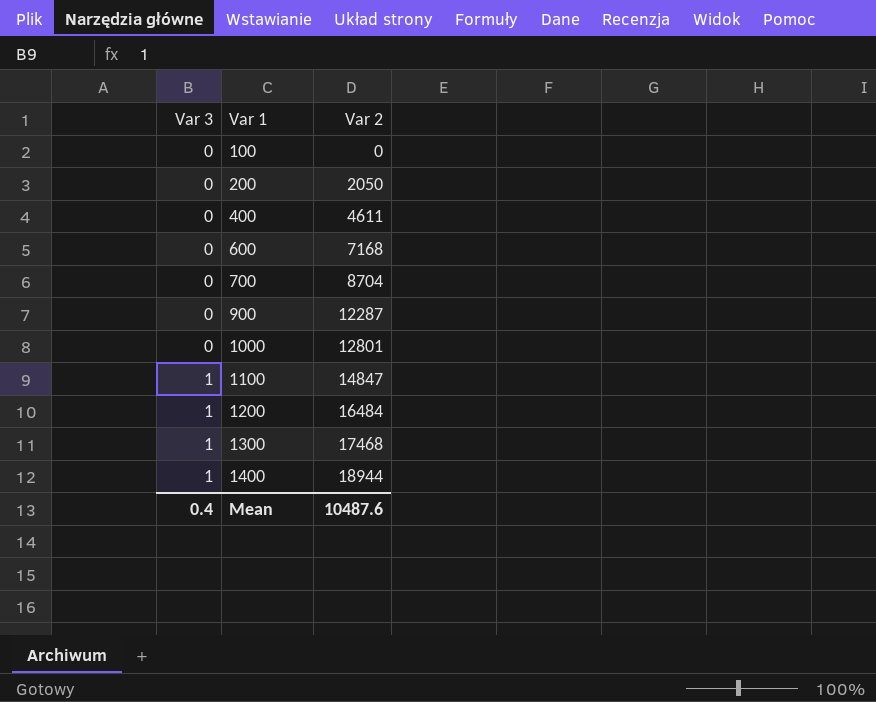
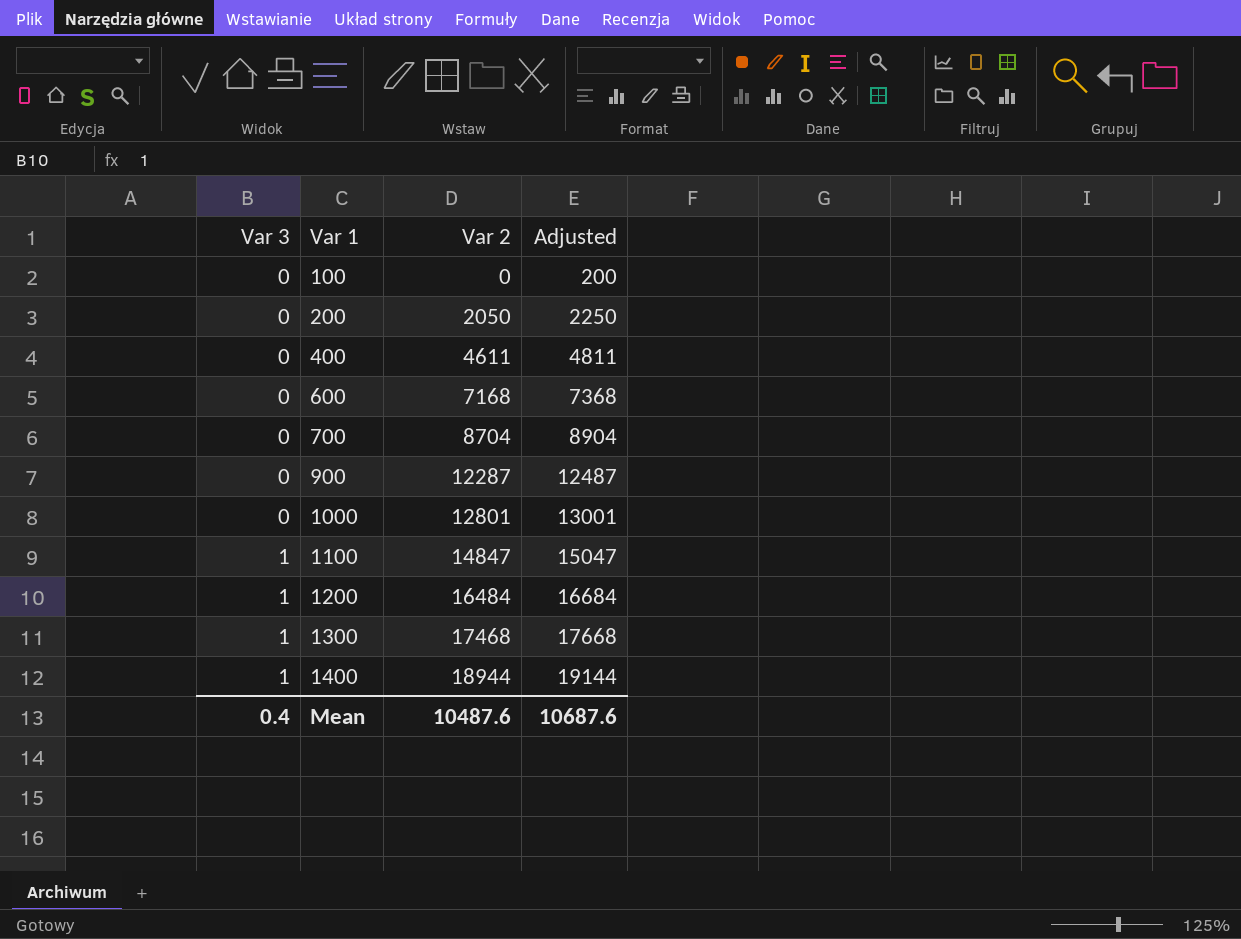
column Adjusted | formula: none -> [Var 2] + 200

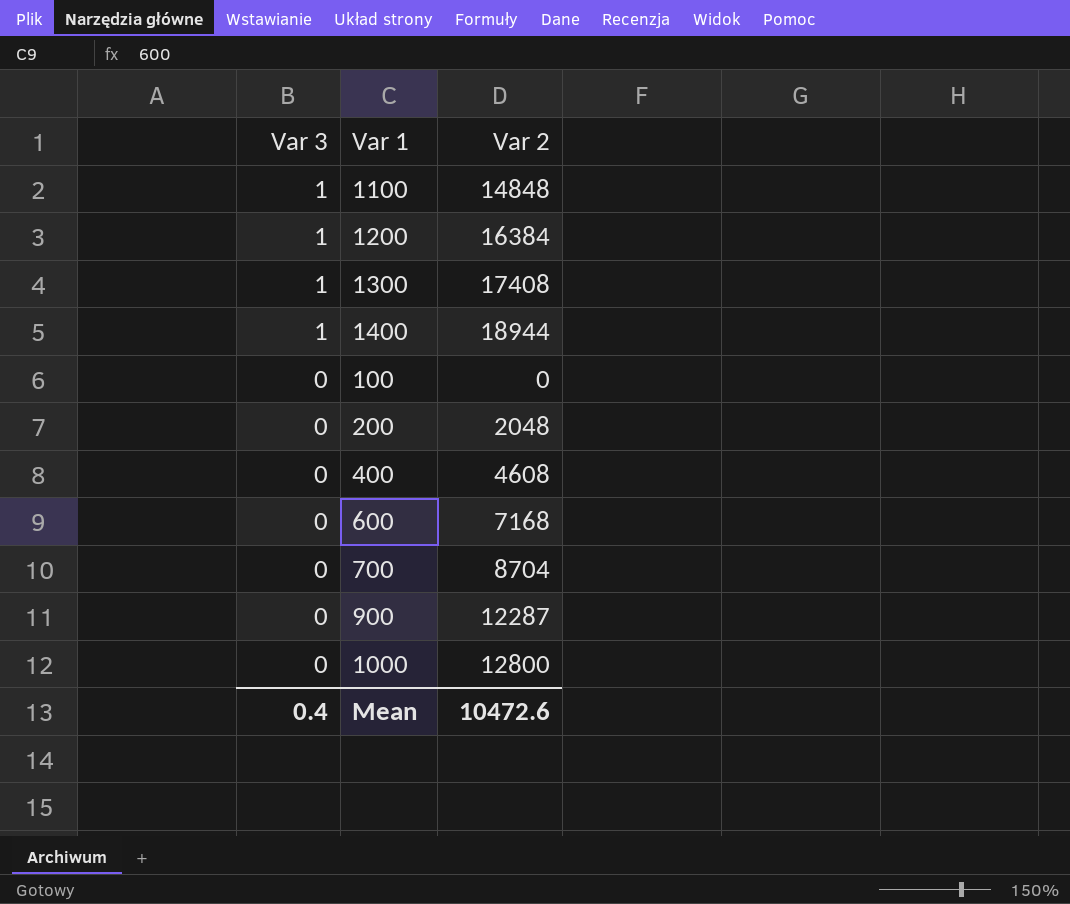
row order: Var 3 ascending -> Var 3 descending
column Adjusted | formula: [Var 2] + 200 -> none
1100 | Var 2: 14847 -> 14848
1200 | Var 2: 16484 -> 16384
1300 | Var 2: 17468 -> 17408
200 | Var 2: 2050 -> 2048
400 | Var 2: 4611 -> 4608
1000 | Var 2: 12801 -> 12800
Mean | Var 2: 10487.6 -> 10472.6

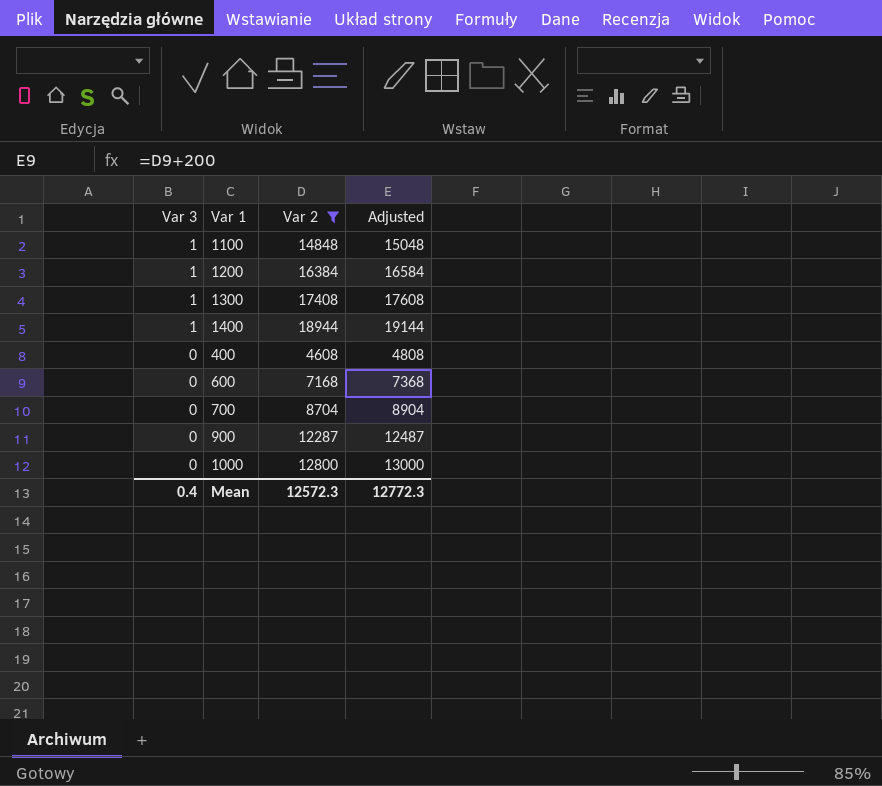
filter: none -> Var 2 >= 4608
column Adjusted | formula: none -> [Var 2] + 200
Mean | Var 2: 10472.6 -> 12572.3

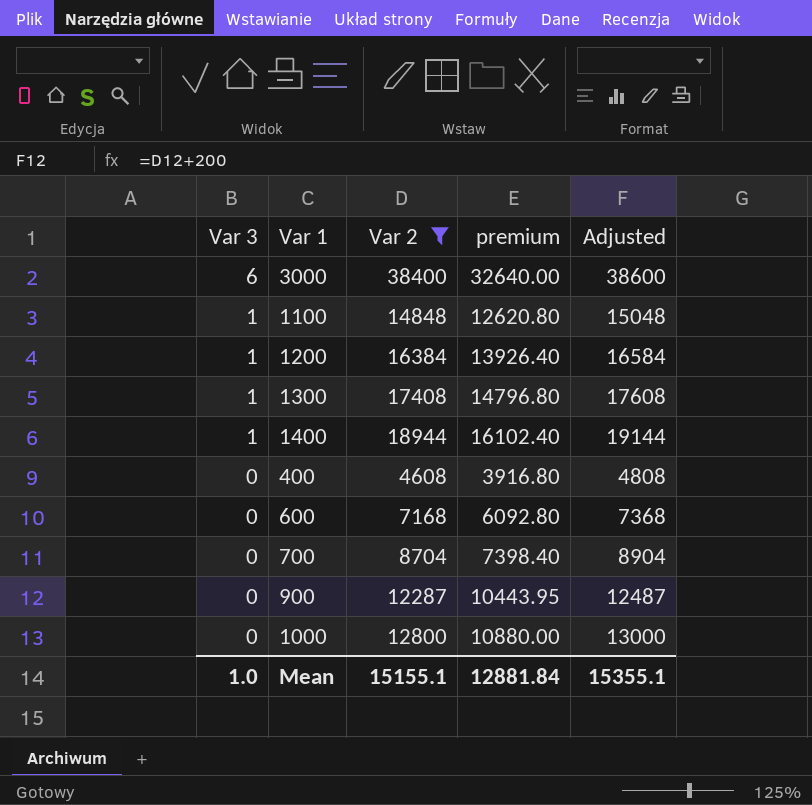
column premium | formula: none -> [Var 2] * 0.85
row 3000: none -> 6 | 38400 | 32640.00 | 38600
Mean | Var 3: 0.4 -> 1.0
Mean | Var 2: 12572.3 -> 15155.1
Mean | Adjusted: 12772.3 -> 15355.1

